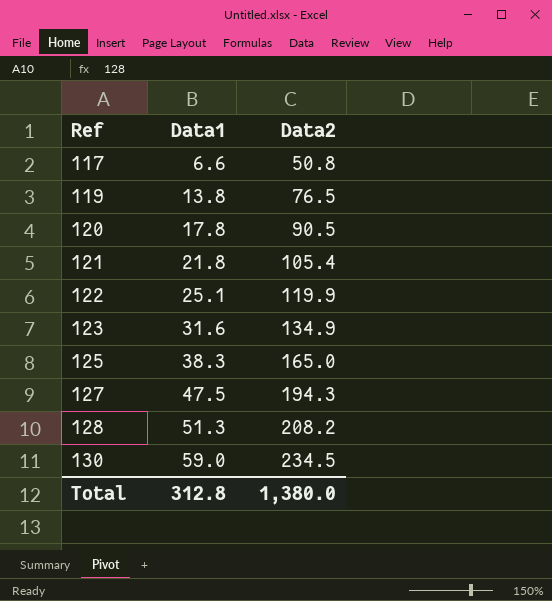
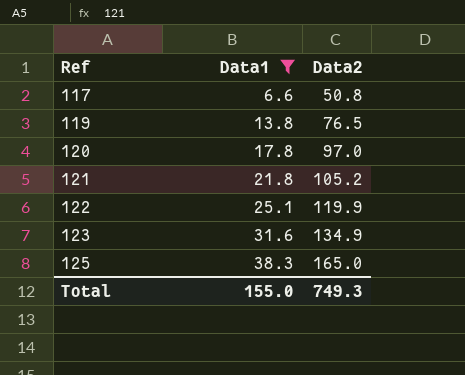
filter: none -> Data1 <= 38.3
120 | Data2: 90.5 -> 97.0
121 | Data2: 105.4 -> 105.2
Total | Data1: 312.8 -> 155.0
Total | Data2: 1,380.0 -> 749.3

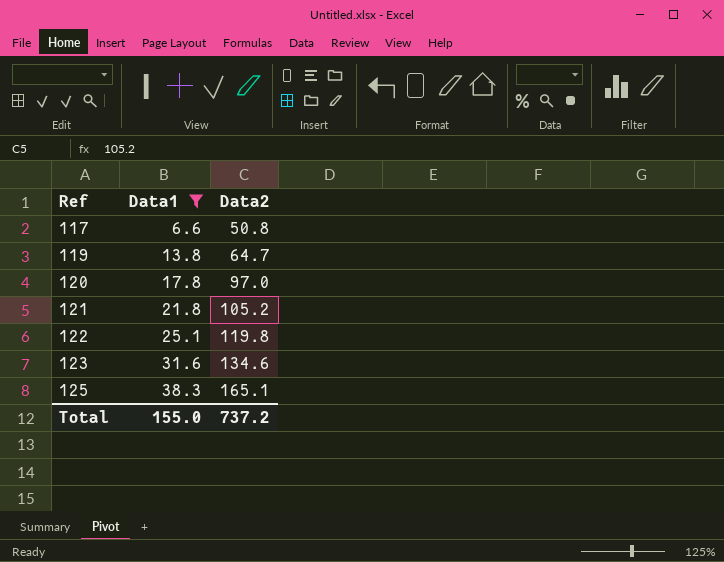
119 | Data2: 76.5 -> 64.7
122 | Data2: 119.9 -> 119.8
123 | Data2: 134.9 -> 134.6
125 | Data2: 165.0 -> 165.1
Total | Data2: 749.3 -> 737.2

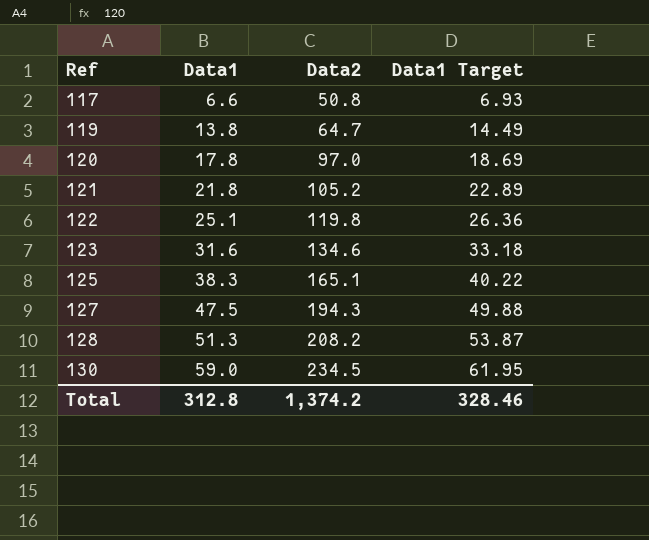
filter: Data1 <= 38.3 -> none
column Data1 Target | formula: none -> [Data1] * 1.05
Total | Data1: 155.0 -> 312.8
Total | Data2: 737.2 -> 1,374.2

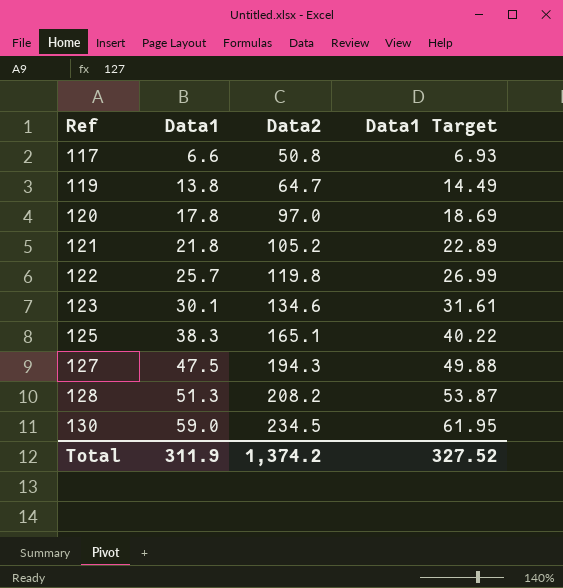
122 | Data1: 25.1 -> 25.7
122 | Data1 Target: 26.36 -> 26.99
123 | Data1: 31.6 -> 30.1
123 | Data1 Target: 33.18 -> 31.61
Total | Data1: 312.8 -> 311.9
Total | Data1 Target: 328.46 -> 327.52

